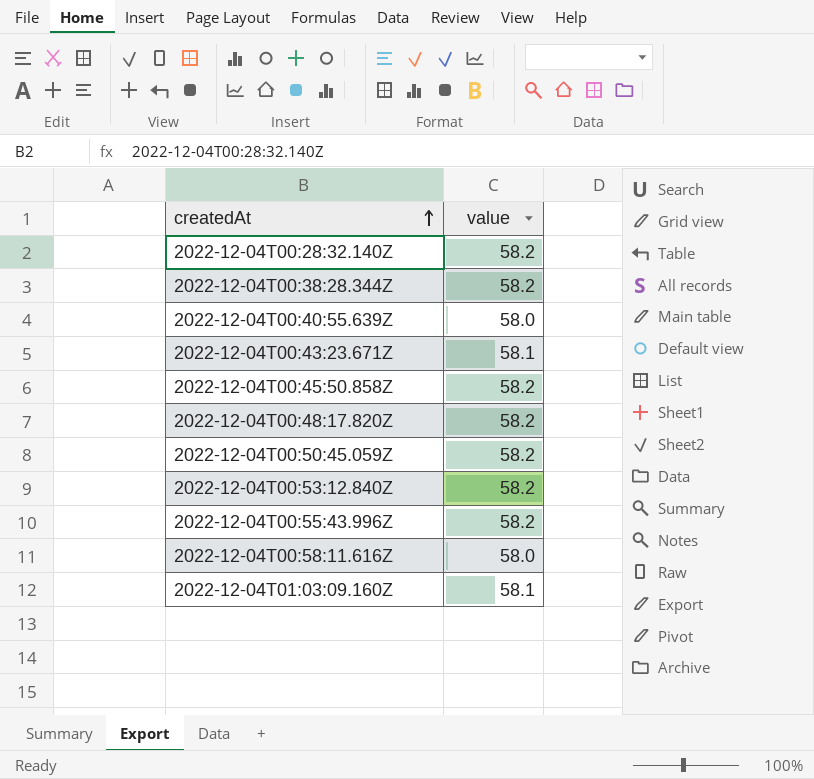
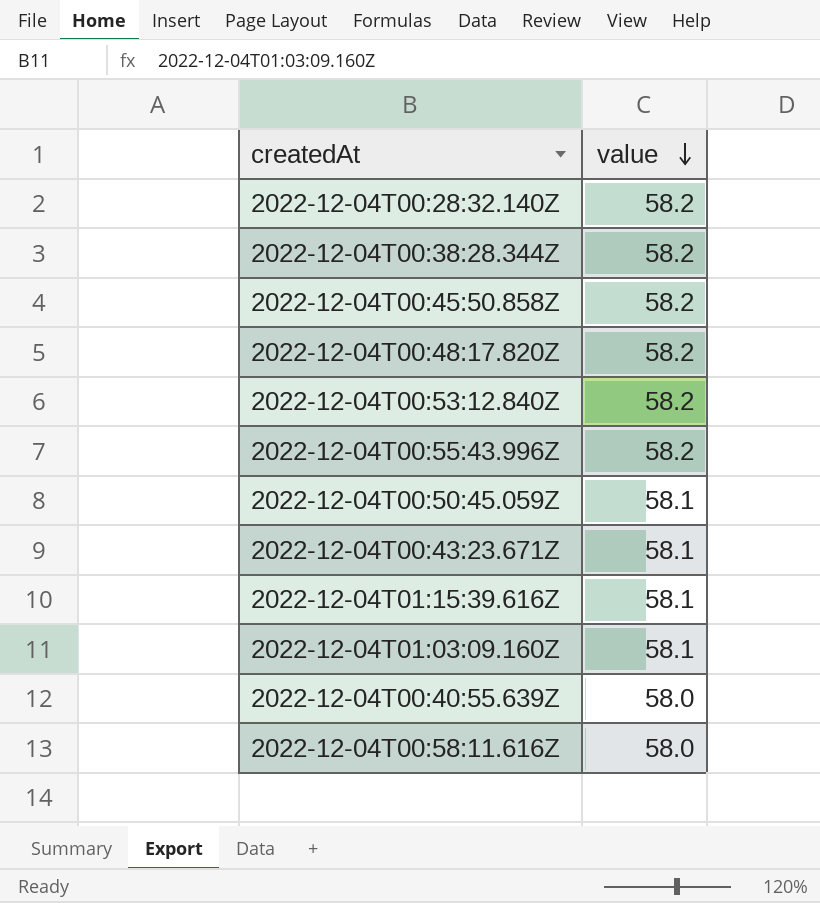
row order: createdAt ascending -> value descending
2022-12-04T00:50:45.059Z | value: 58.2 -> 58.1
row 2022-12-04T01:15:39.616Z: none -> 58.1

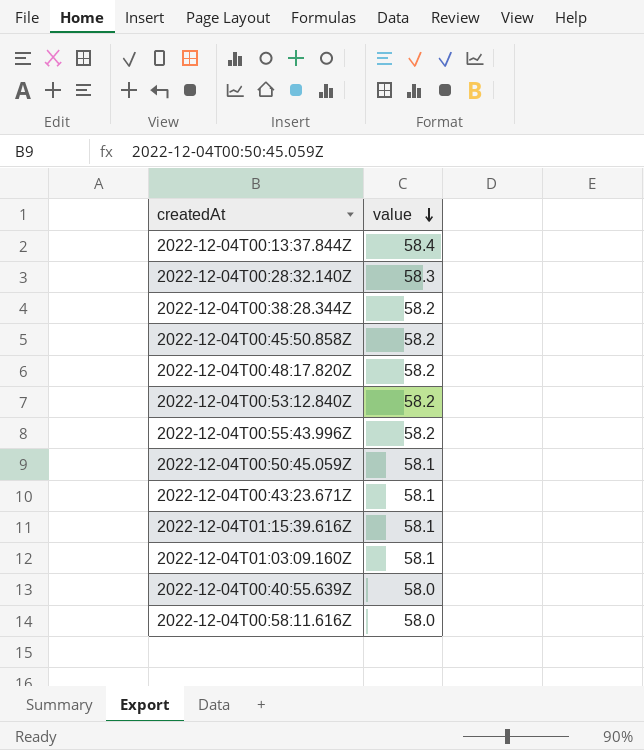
row 2022-12-04T00:13:37.844Z: none -> 58.4
2022-12-04T00:28:32.140Z | value: 58.2 -> 58.3

